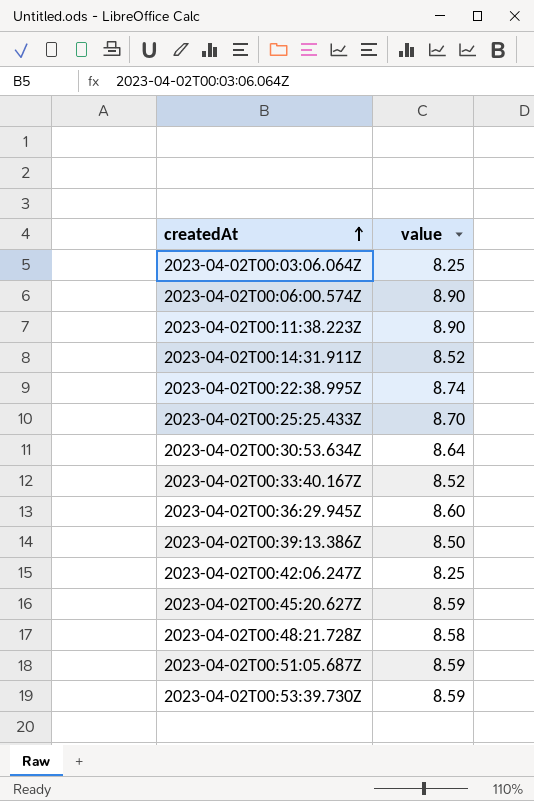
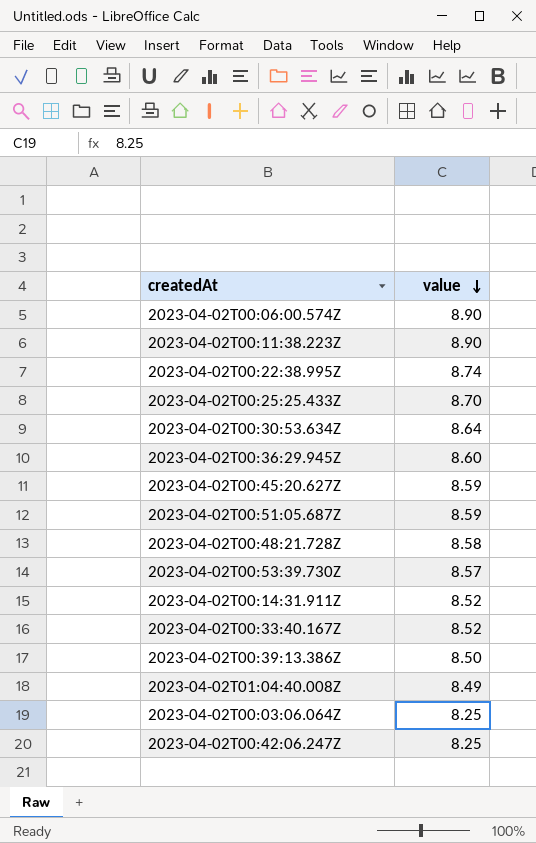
row order: createdAt ascending -> value descending
2023-04-02T00:53:39.730Z | value: 8.59 -> 8.57
row 2023-04-02T01:04:40.008Z: none -> 8.49

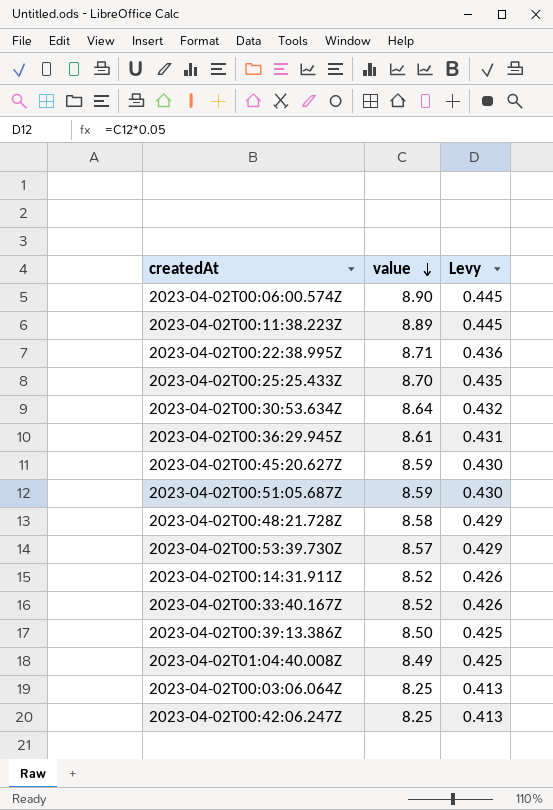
column Levy | formula: none -> [value] * 0.05
2023-04-02T00:11:38.223Z | value: 8.90 -> 8.89
2023-04-02T00:22:38.995Z | value: 8.74 -> 8.71
2023-04-02T00:36:29.945Z | value: 8.60 -> 8.61

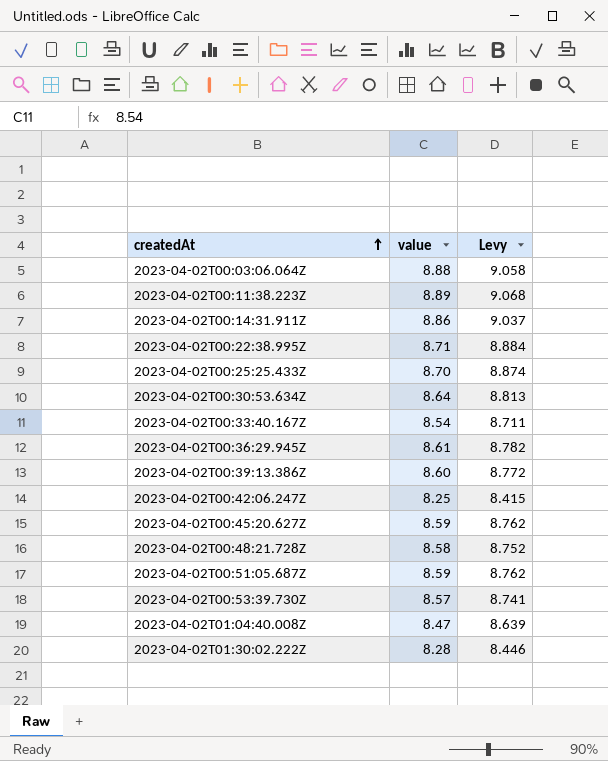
row order: value descending -> createdAt ascending
column Levy | formula: [value] * 0.05 -> [value] * 1.02
row 2023-04-02T00:06:00.574Z: 8.90 | 0.445 -> none
2023-04-02T00:03:06.064Z | value: 8.25 -> 8.88
2023-04-02T00:14:31.911Z | value: 8.52 -> 8.86
2023-04-02T00:33:40.167Z | value: 8.52 -> 8.54
2023-04-02T00:39:13.386Z | value: 8.50 -> 8.60
2023-04-02T01:04:40.008Z | value: 8.49 -> 8.47
row 2023-04-02T01:30:02.222Z: none -> 8.28 | 8.446

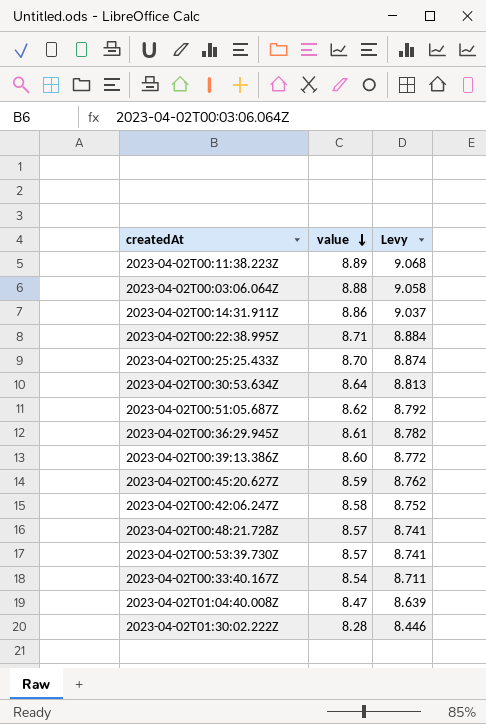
row order: createdAt ascending -> value descending
2023-04-02T00:51:05.687Z | value: 8.59 -> 8.62
2023-04-02T00:51:05.687Z | Levy: 8.762 -> 8.792
2023-04-02T00:42:06.247Z | value: 8.25 -> 8.58
2023-04-02T00:42:06.247Z | Levy: 8.415 -> 8.752
2023-04-02T00:48:21.728Z | value: 8.58 -> 8.57
2023-04-02T00:48:21.728Z | Levy: 8.752 -> 8.741

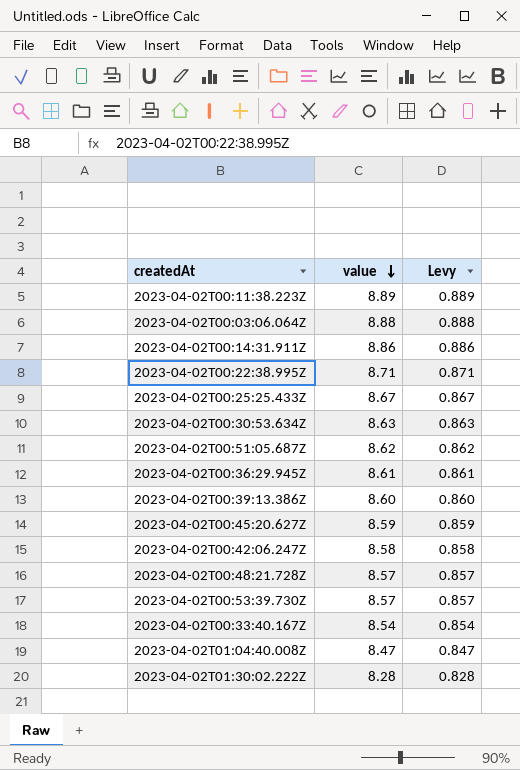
column Levy | formula: [value] * 1.02 -> [value] * 0.1
2023-04-02T00:25:25.433Z | value: 8.70 -> 8.67
2023-04-02T00:30:53.634Z | value: 8.64 -> 8.63

